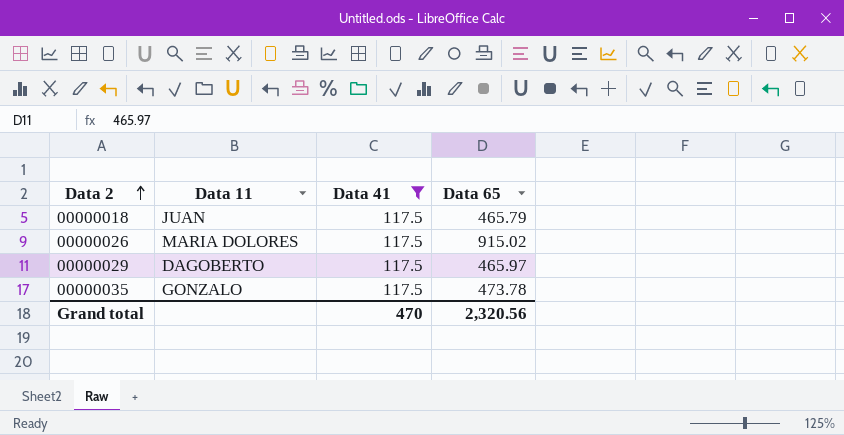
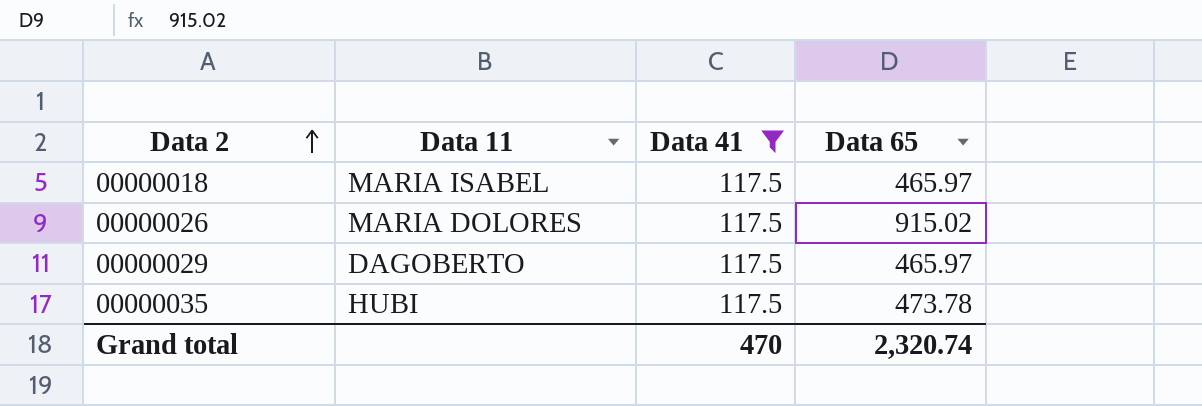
00000018 | Data 11: JUAN -> MARIA ISABEL
00000018 | Data 65: 465.79 -> 465.97
00000035 | Data 11: GONZALO -> HUBI
Grand total | Data 65: 2,320.56 -> 2,320.74

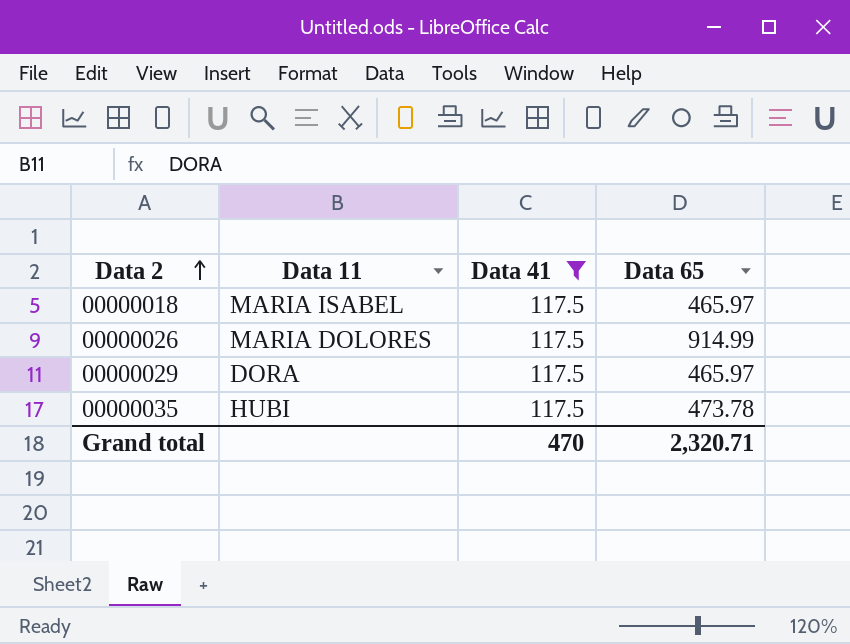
00000026 | Data 65: 915.02 -> 914.99
00000029 | Data 11: DAGOBERTO -> DORA
Grand total | Data 65: 2,320.74 -> 2,320.71

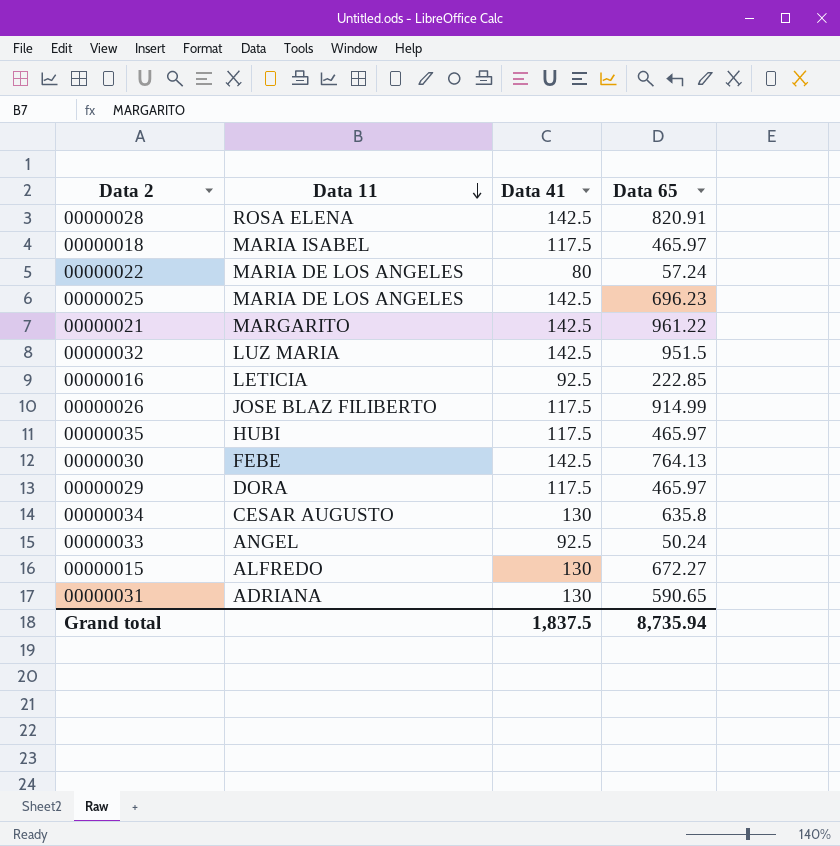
filter: Data 41 = 117.5 -> none
row order: Data 2 ascending -> Data 11 descending
00000026 | Data 11: MARIA DOLORES -> JOSE BLAZ FILIBERTO
00000035 | Data 65: 473.78 -> 465.97
Grand total | Data 41: 470 -> 1,837.5
Grand total | Data 65: 2,320.71 -> 8,735.94

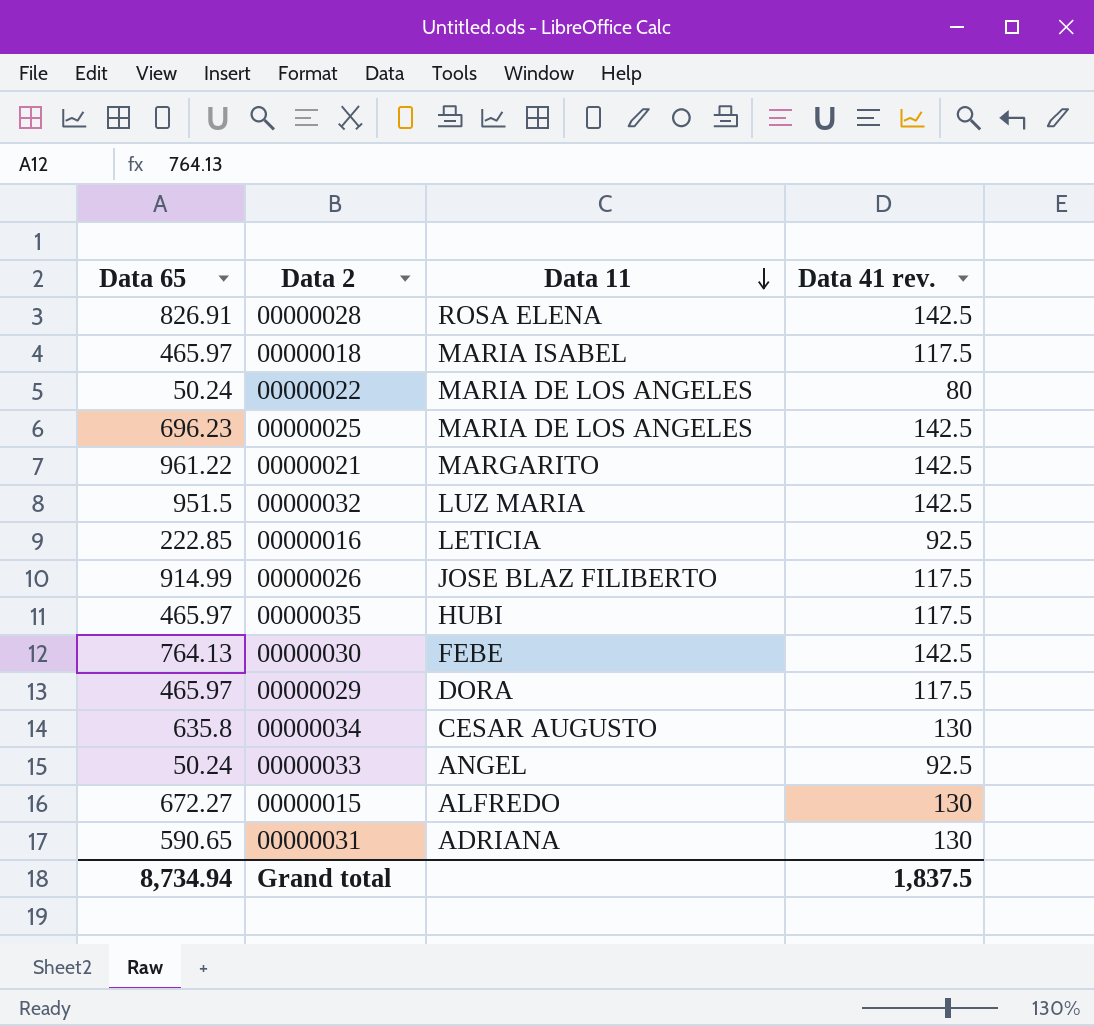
column Data 65 | position: 4 -> 1
column name: Data 41 -> Data 41 rev.
00000028 | Data 65: 820.91 -> 826.91
00000022 | Data 65: 57.24 -> 50.24
Grand total | Data 65: 8,735.94 -> 8,734.94

